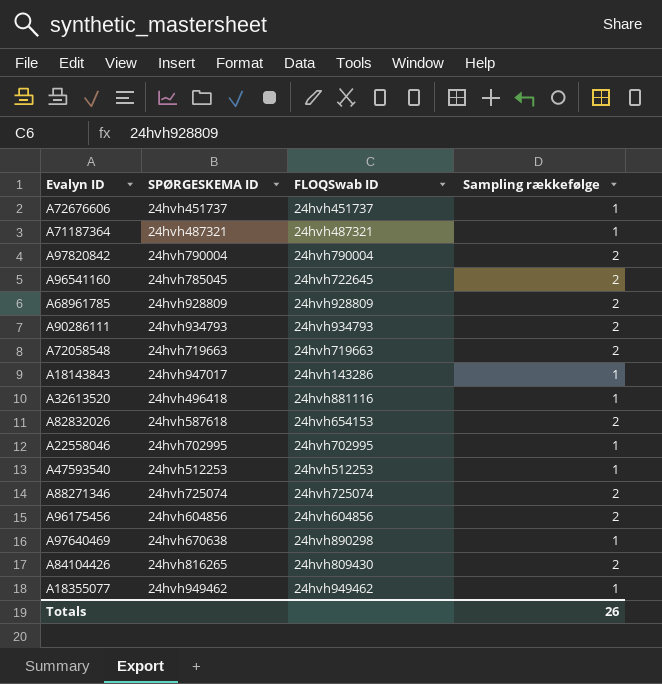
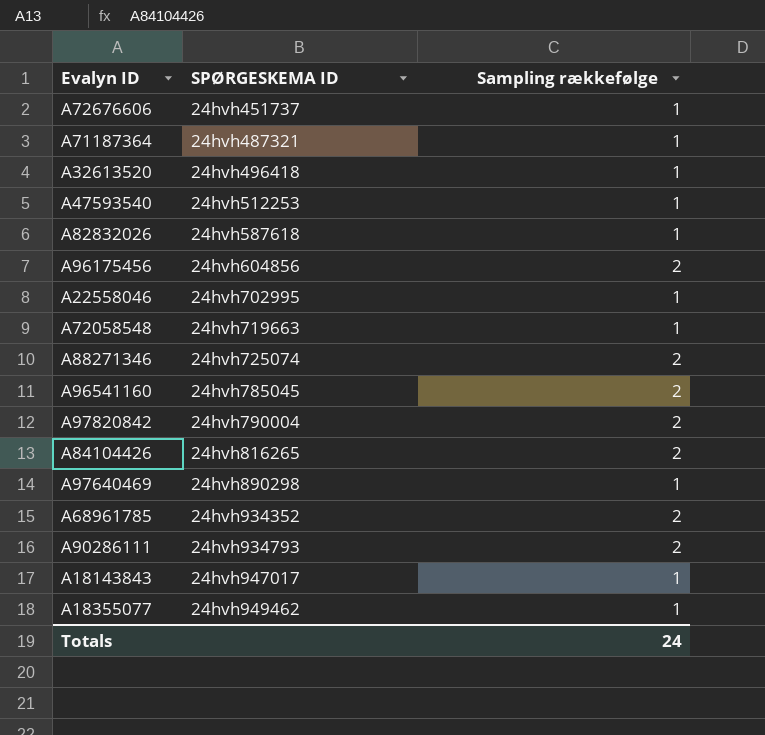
row order: none -> SPØRGESKEMA ID ascending
column FLOQSwab ID | position: 3 -> none
A82832026 | Sampling rækkefølge: 2 -> 1
A72058548 | Sampling rækkefølge: 2 -> 1
A97640469 | SPØRGESKEMA ID: 24hvh670638 -> 24hvh890298
A68961785 | SPØRGESKEMA ID: 24hvh928809 -> 24hvh934352
Totals | Sampling rækkefølge: 26 -> 24

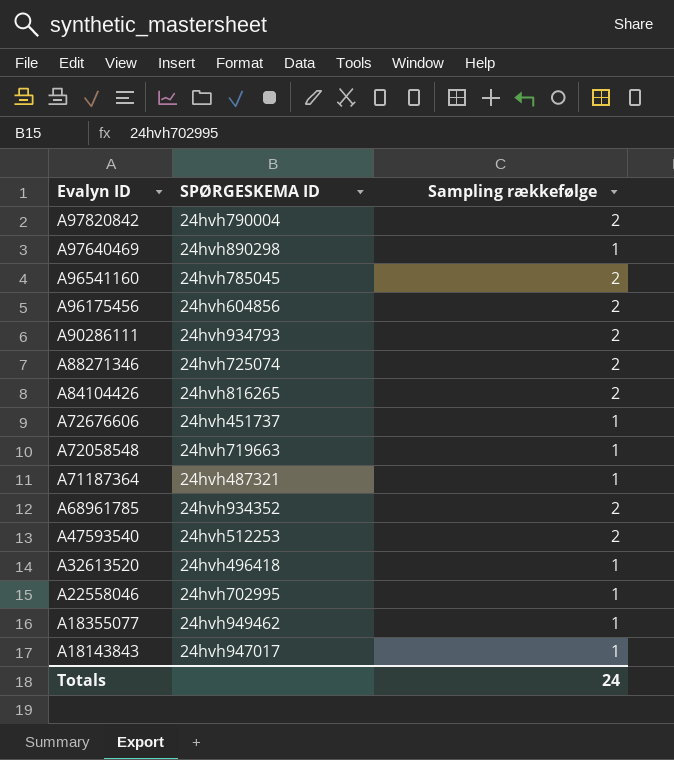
row order: SPØRGESKEMA ID ascending -> Evalyn ID descending
row A82832026: 24hvh587618 | 1 -> none
A47593540 | Sampling rækkefølge: 1 -> 2

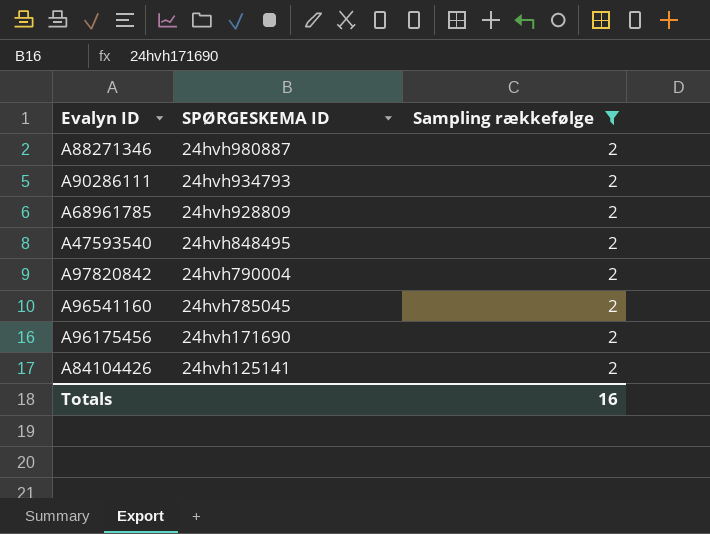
filter: none -> Sampling rækkefølge = 2
row order: Evalyn ID descending -> SPØRGESKEMA ID descending
A88271346 | SPØRGESKEMA ID: 24hvh725074 -> 24hvh980887
A68961785 | SPØRGESKEMA ID: 24hvh934352 -> 24hvh928809
A47593540 | SPØRGESKEMA ID: 24hvh512253 -> 24hvh848495
A96175456 | SPØRGESKEMA ID: 24hvh604856 -> 24hvh171690
A84104426 | SPØRGESKEMA ID: 24hvh816265 -> 24hvh125141
Totals | Sampling rækkefølge: 24 -> 16

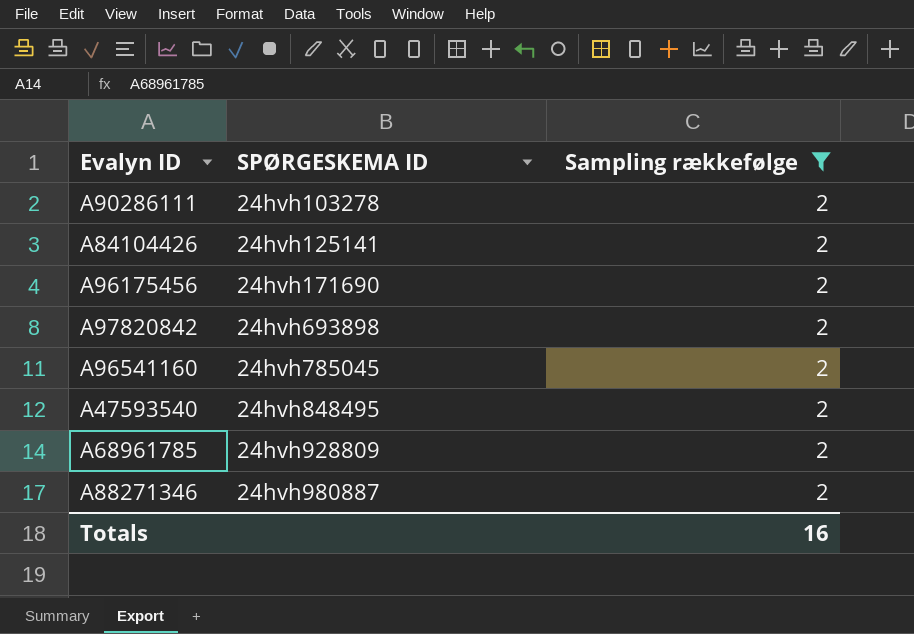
row order: SPØRGESKEMA ID descending -> SPØRGESKEMA ID ascending
A90286111 | SPØRGESKEMA ID: 24hvh934793 -> 24hvh103278
A97820842 | SPØRGESKEMA ID: 24hvh790004 -> 24hvh693898

